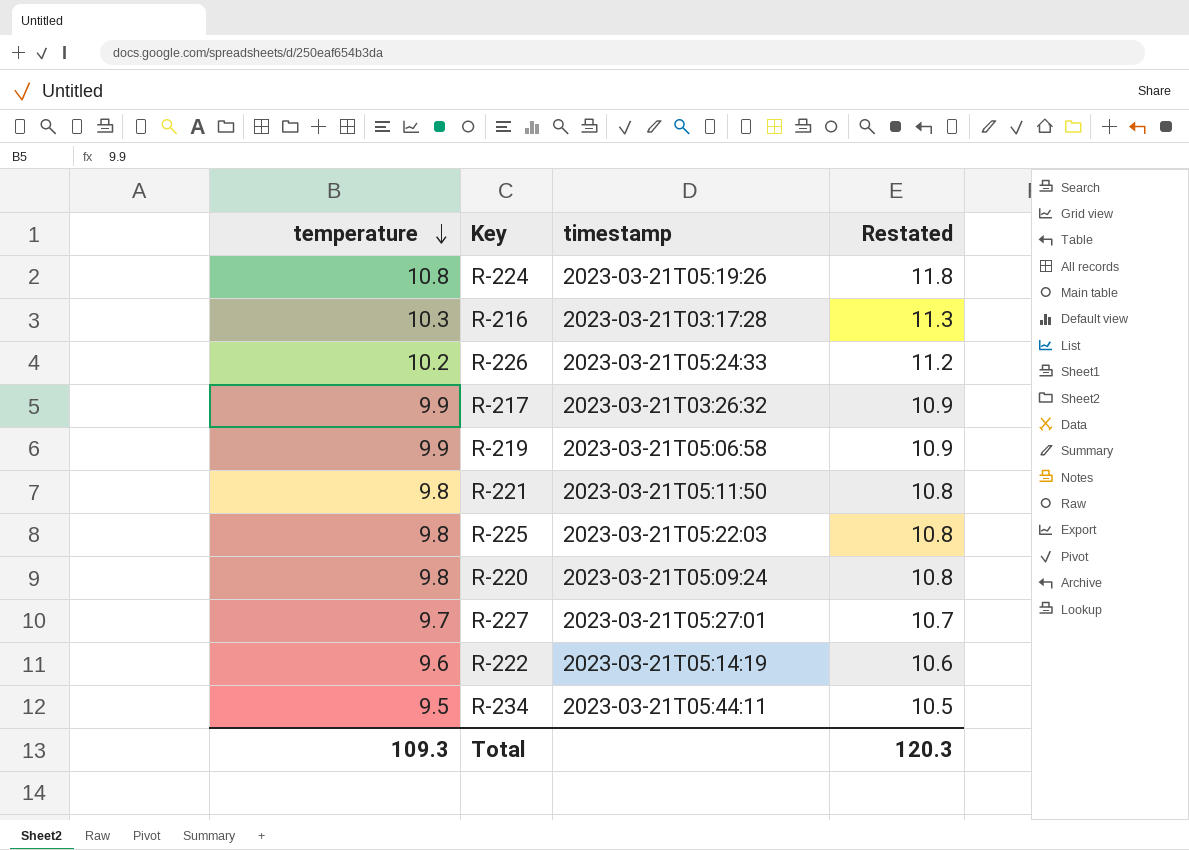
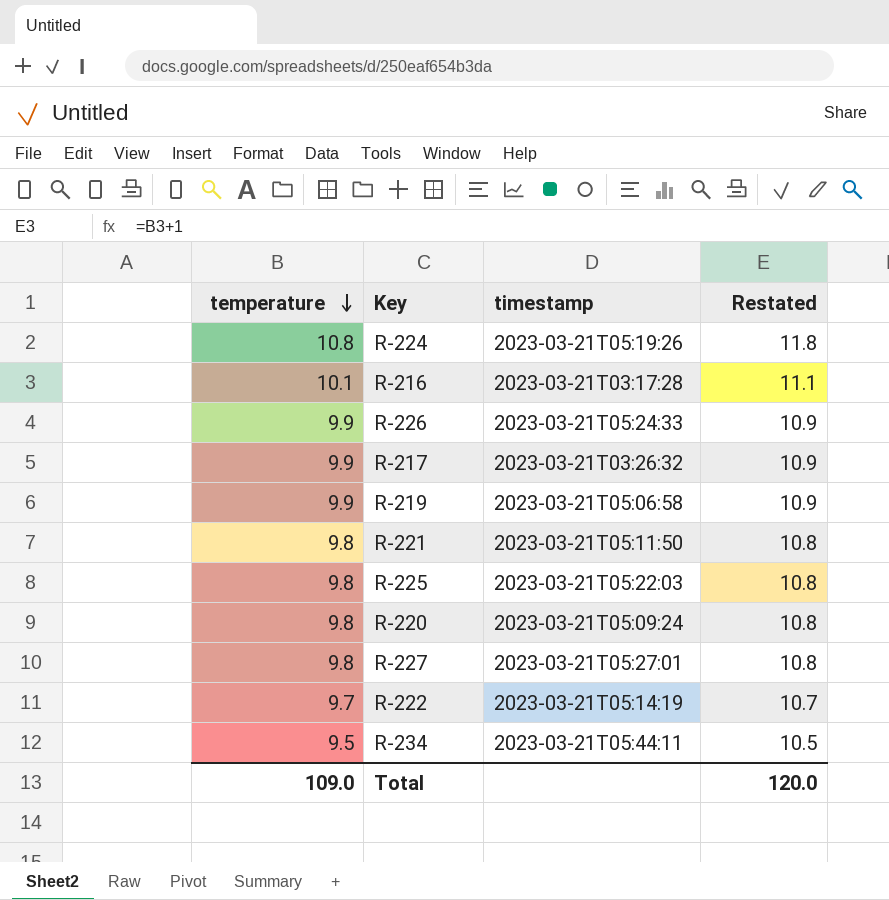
R-216 | temperature: 10.3 -> 10.1
R-216 | Restated: 11.3 -> 11.1
R-226 | temperature: 10.2 -> 9.9
R-226 | Restated: 11.2 -> 10.9
R-227 | temperature: 9.7 -> 9.8
R-227 | Restated: 10.7 -> 10.8
R-222 | temperature: 9.6 -> 9.7
R-222 | Restated: 10.6 -> 10.7
Total | temperature: 109.3 -> 109.0
Total | Restated: 120.3 -> 120.0

